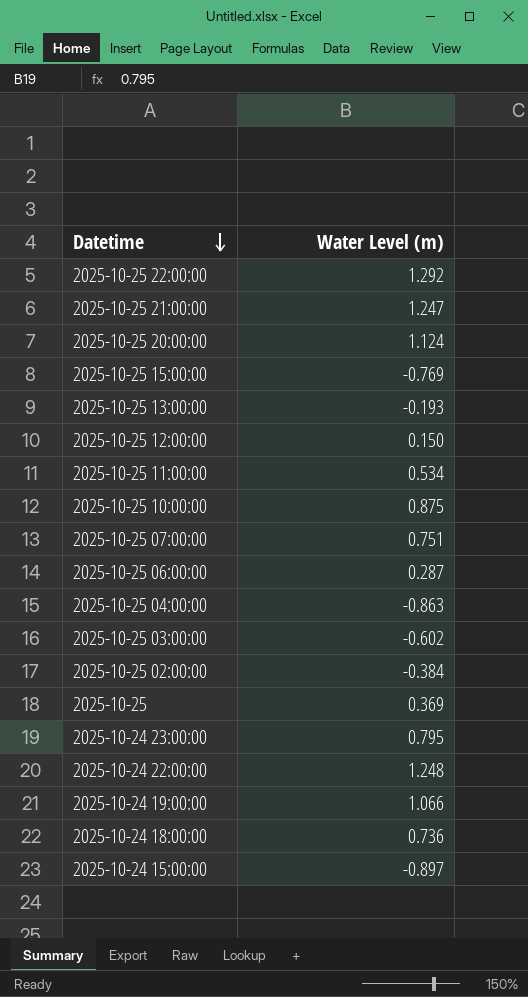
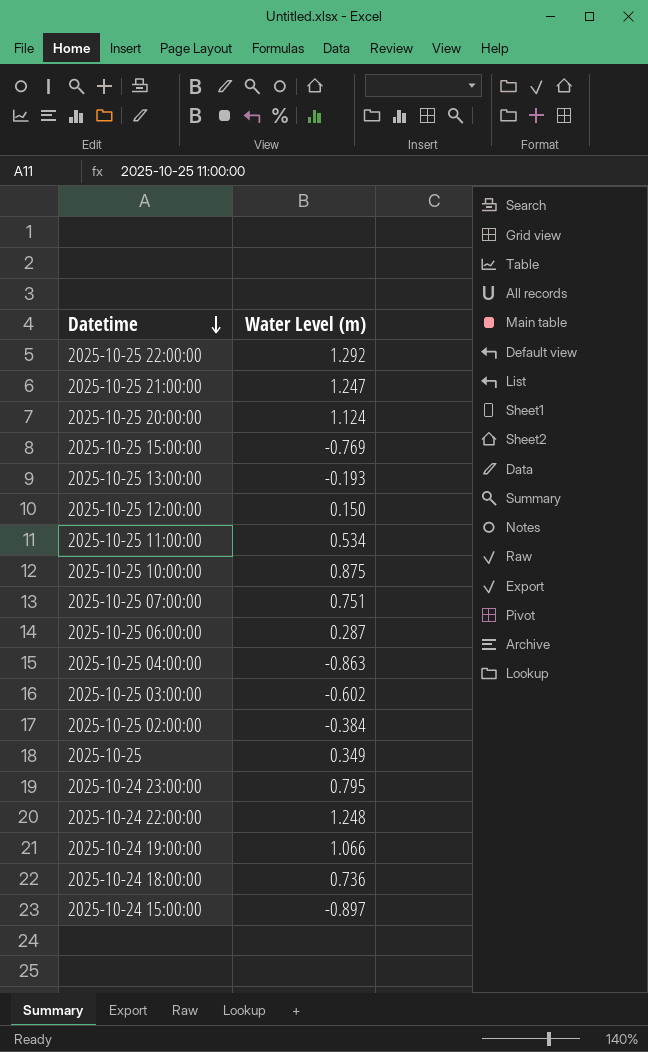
2025-10-25 | Water Level (m): 0.369 -> 0.349

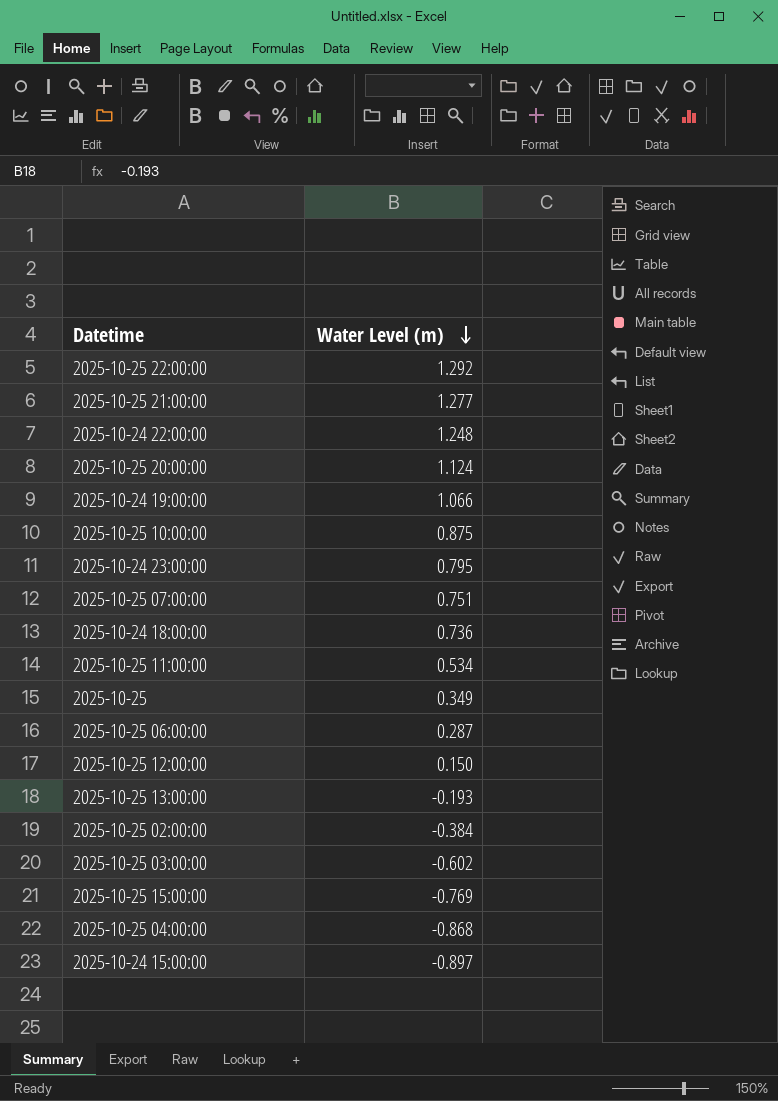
row order: Datetime descending -> Water Level (m) descending
2025-10-25 21:00:00 | Water Level (m): 1.247 -> 1.277
2025-10-25 04:00:00 | Water Level (m): -0.863 -> -0.868

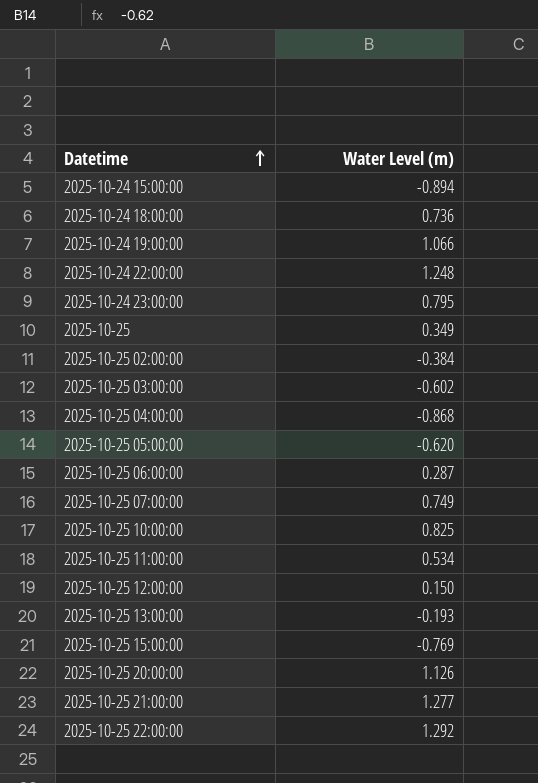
row order: Water Level (m) descending -> Datetime ascending
2025-10-24 15:00:00 | Water Level (m): -0.897 -> -0.894
row 2025-10-25 05:00:00: none -> -0.620
2025-10-25 07:00:00 | Water Level (m): 0.751 -> 0.749
2025-10-25 10:00:00 | Water Level (m): 0.875 -> 0.825
2025-10-25 20:00:00 | Water Level (m): 1.124 -> 1.126

